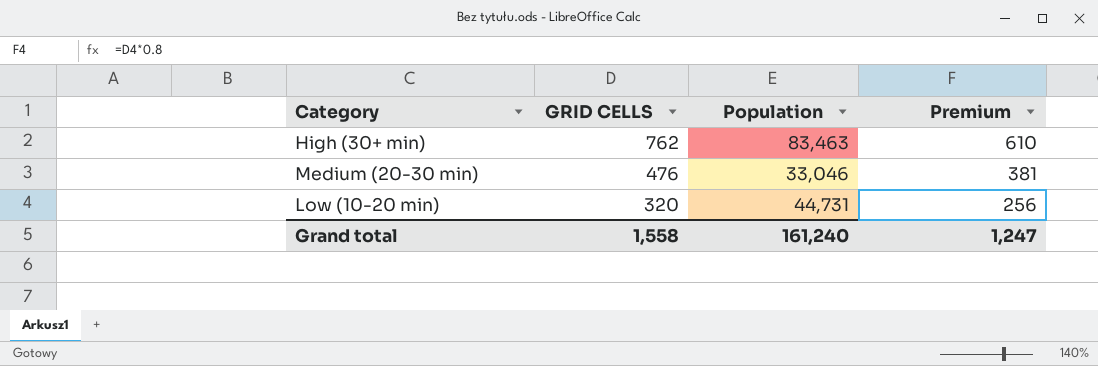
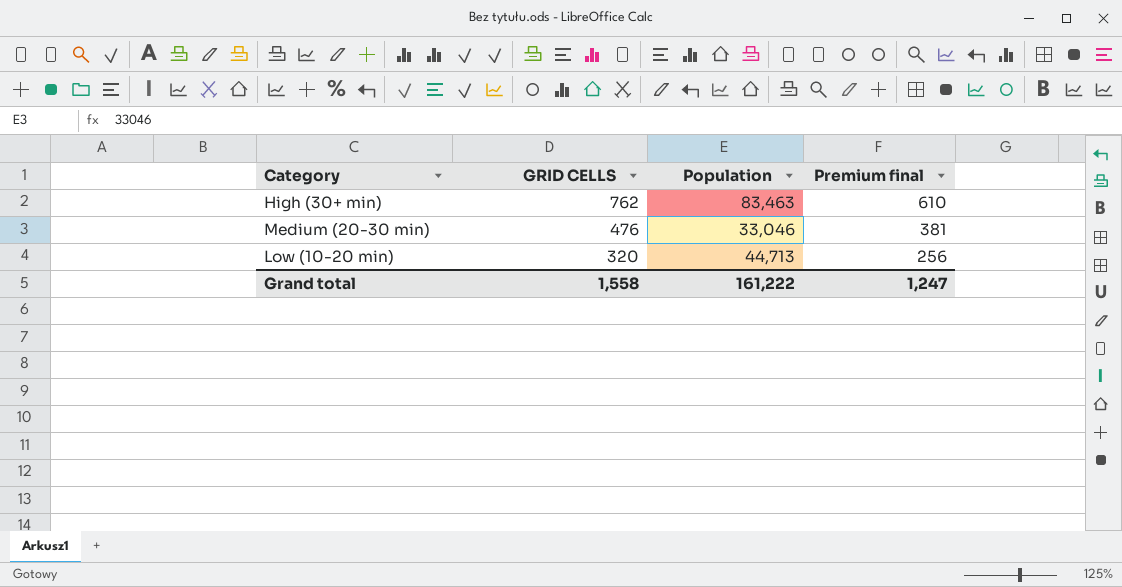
column name: Premium -> Premium final
Low (10-20 min) | Population: 44,731 -> 44,713
Grand total | Population: 161,240 -> 161,222

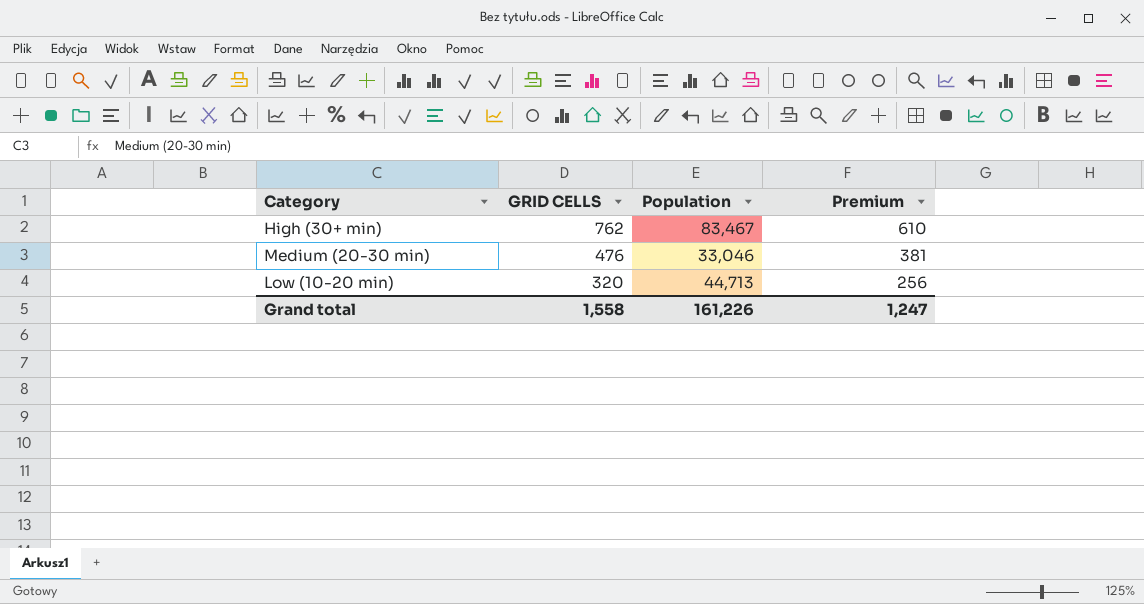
column name: Premium final -> Premium
High (30+ min) | Population: 83,463 -> 83,467
Grand total | Population: 161,222 -> 161,226

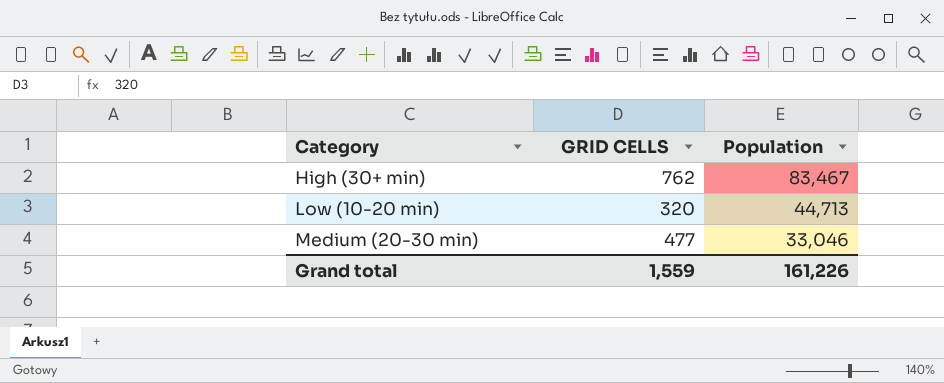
row order: GRID CELLS descending -> Category ascending
column Premium | formula: [GRID CELLS] * 0.8 -> none
Medium (20-30 min) | GRID CELLS: 476 -> 477
Grand total | GRID CELLS: 1,558 -> 1,559

